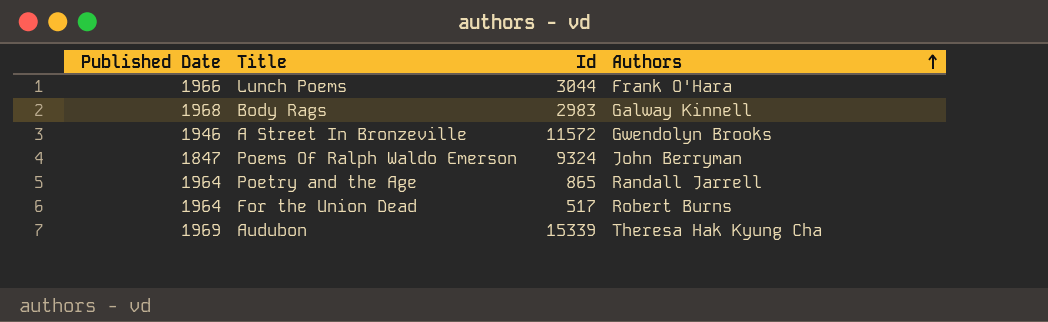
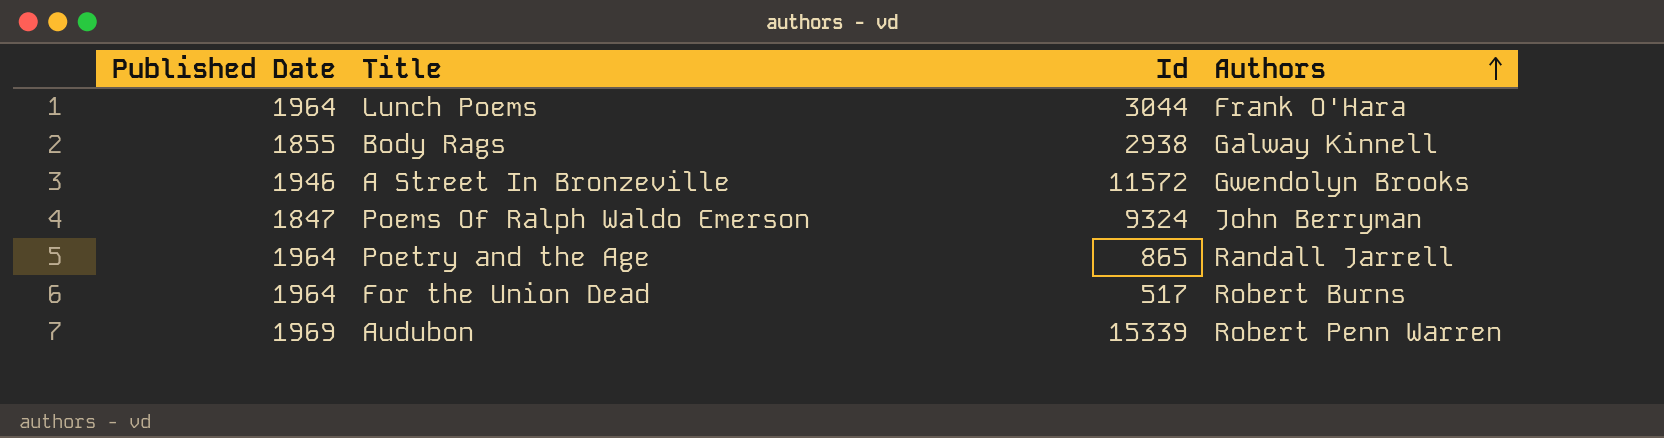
Lunch Poems | Published Date: 1966 -> 1964
Body Rags | Published Date: 1968 -> 1855
Body Rags | Id: 2983 -> 2938
Audubon | Authors: Theresa Hak Kyung Cha -> Robert Penn Warren

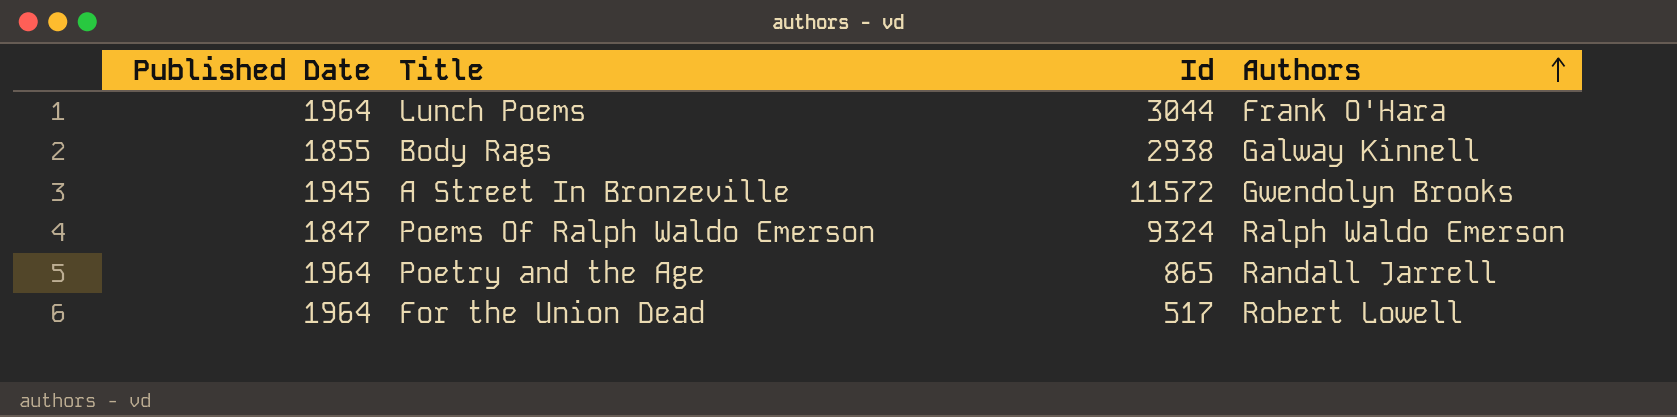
row Audubon: 1969 | 15339 | Robert Penn Warren -> none
A Street In Bronzeville | Published Date: 1946 -> 1945
Poems Of Ralph Waldo Emerson | Authors: John Berryman -> Ralph Waldo Emerson
For the Union Dead | Authors: Robert Burns -> Robert Lowell

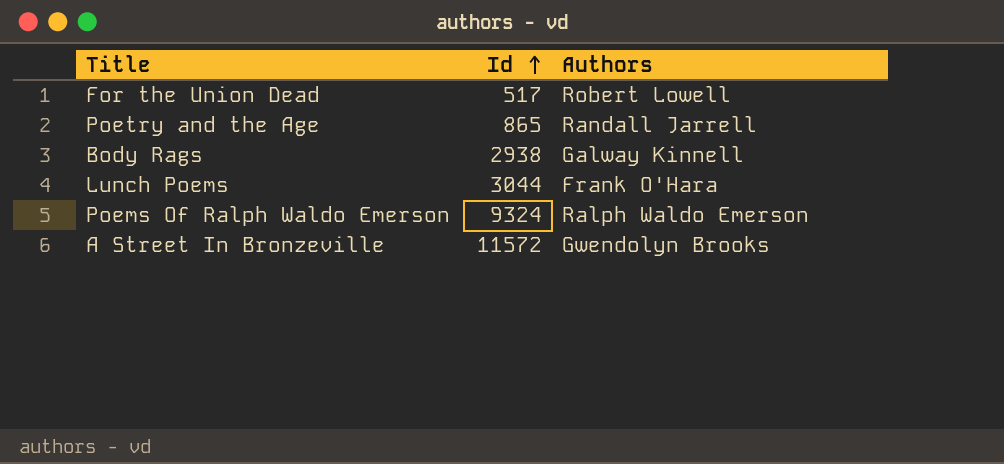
row order: Authors ascending -> Id ascending
column Published Date | position: 1 -> none

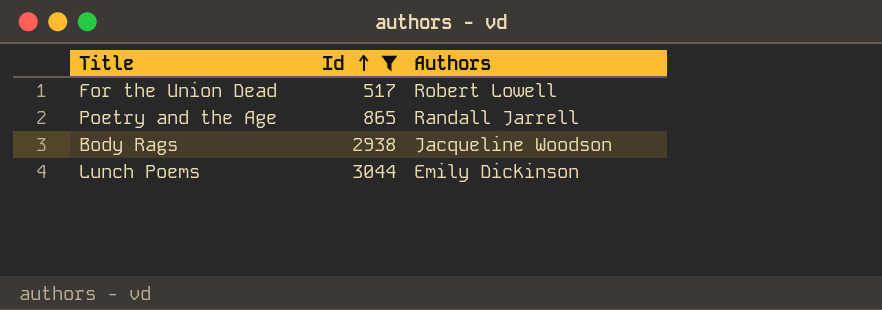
filter: none -> Id <= 3044
Body Rags | Authors: Galway Kinnell -> Jacqueline Woodson
Lunch Poems | Authors: Frank O'Hara -> Emily Dickinson

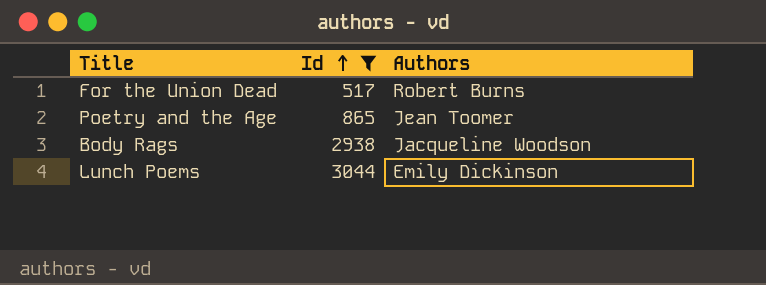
For the Union Dead | Authors: Robert Lowell -> Robert Burns
Poetry and the Age | Authors: Randall Jarrell -> Jean Toomer

